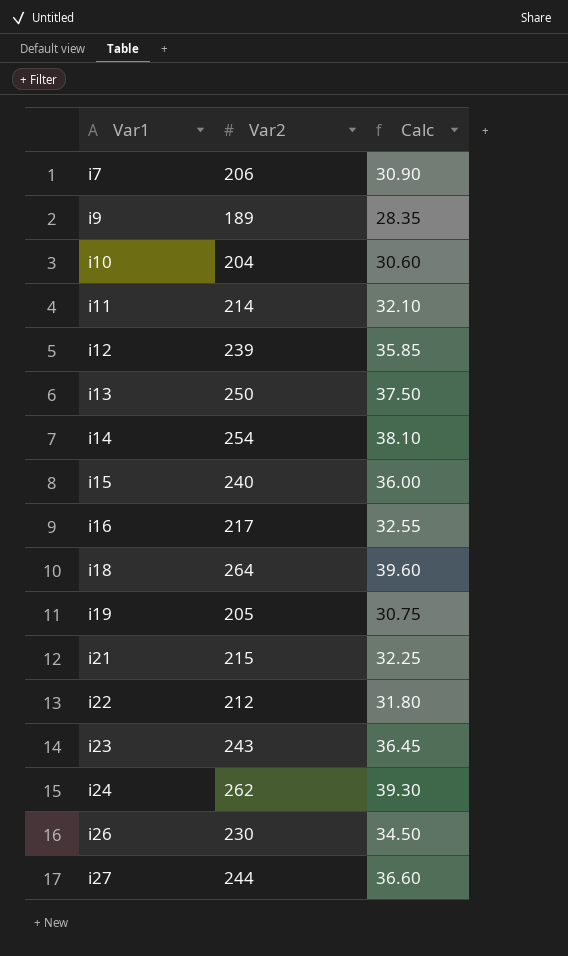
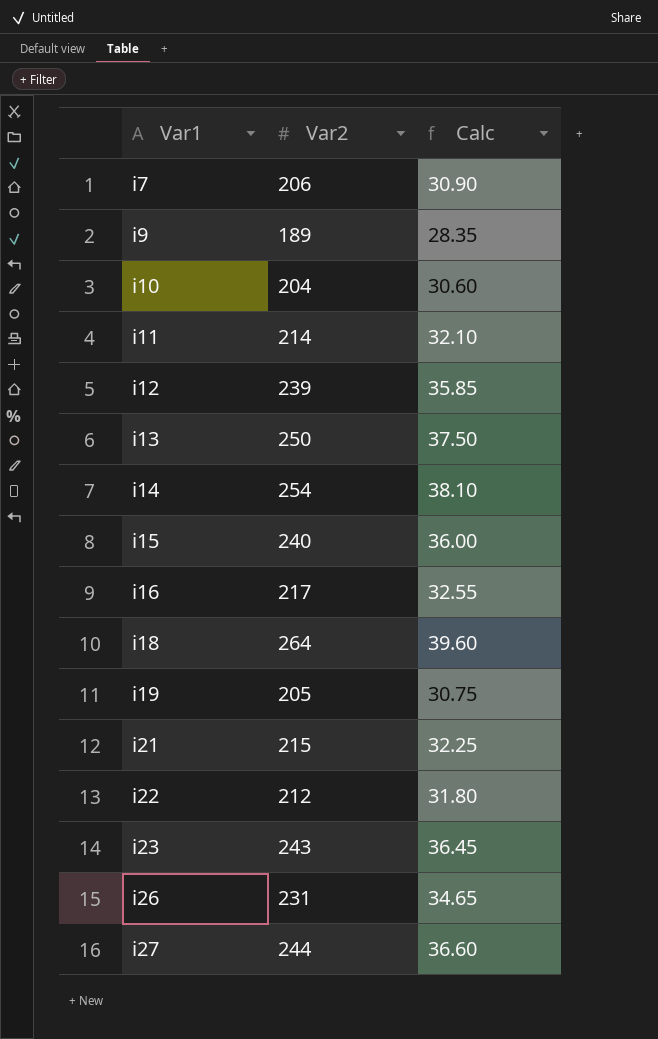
row i24: 262 | 39.30 -> none
i26 | Var2: 230 -> 231
i26 | Calc: 34.50 -> 34.65

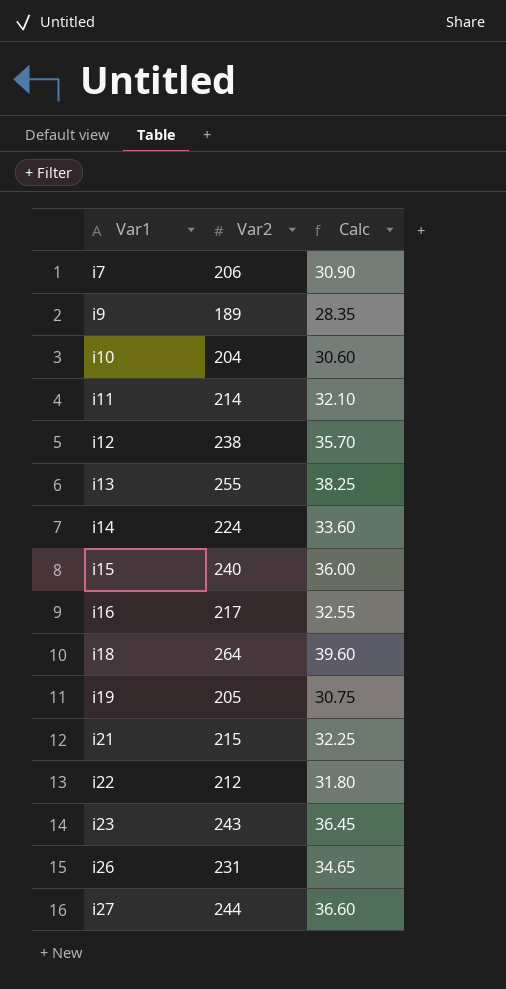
i12 | Var2: 239 -> 238
i12 | Calc: 35.85 -> 35.70
i13 | Var2: 250 -> 255
i13 | Calc: 37.50 -> 38.25
i14 | Var2: 254 -> 224
i14 | Calc: 38.10 -> 33.60

